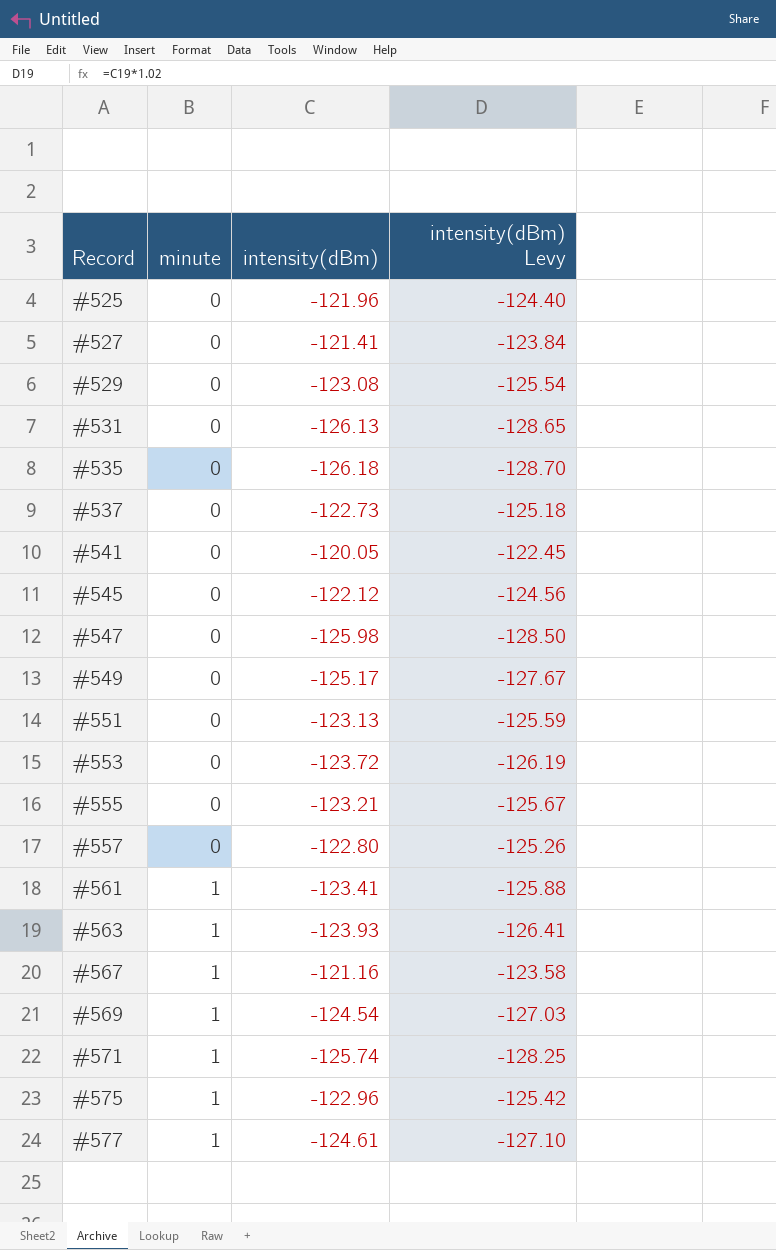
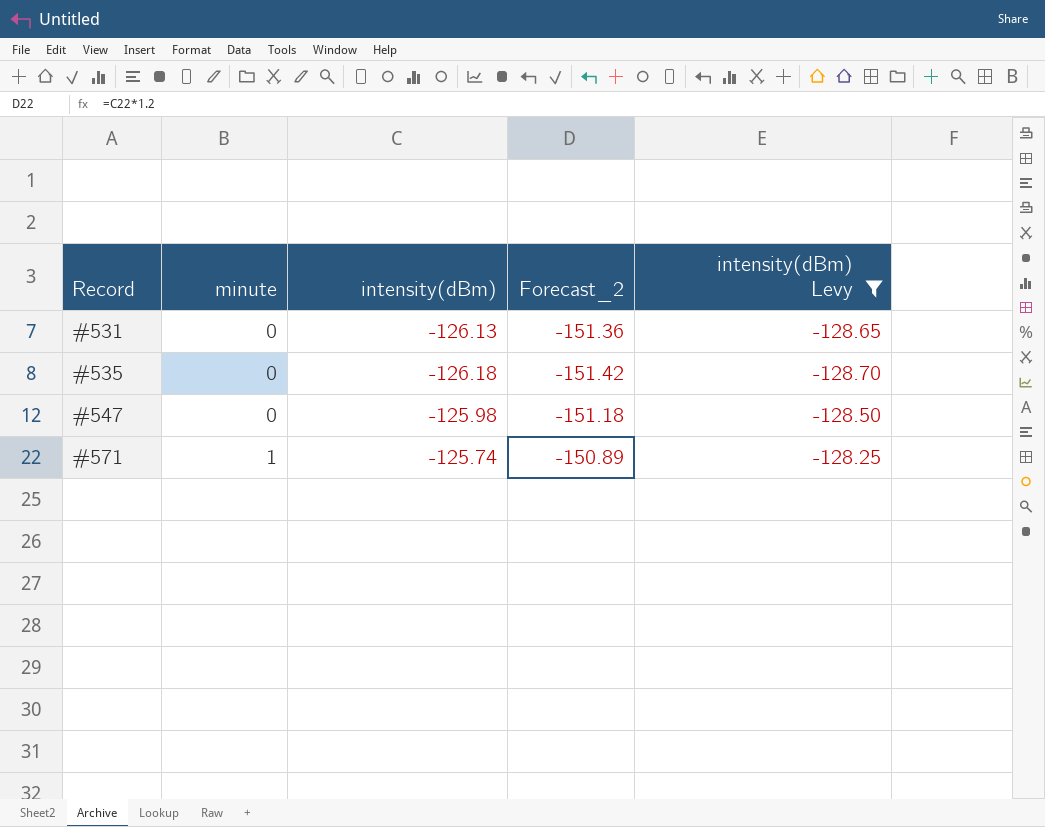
filter: none -> intensity(dBm) Levy <= -128.25
column Forecast_2 | formula: none -> [intensity(dBm)] * 1.2

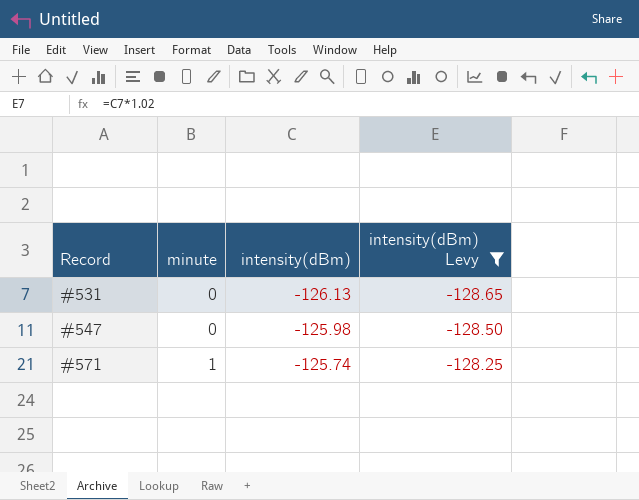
column Forecast_2 | formula: [intensity(dBm)] * 1.2 -> none
row #535: 0 | -126.18 | -151.42 | -128.70 -> none

